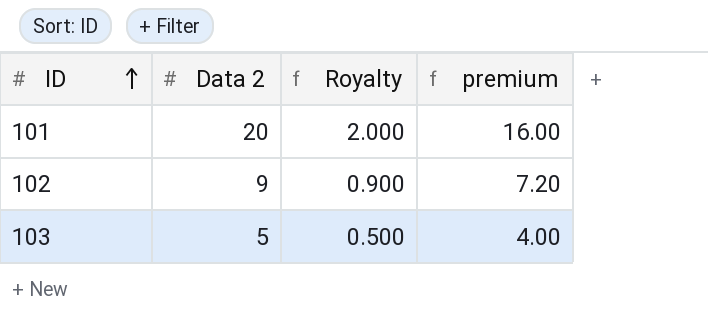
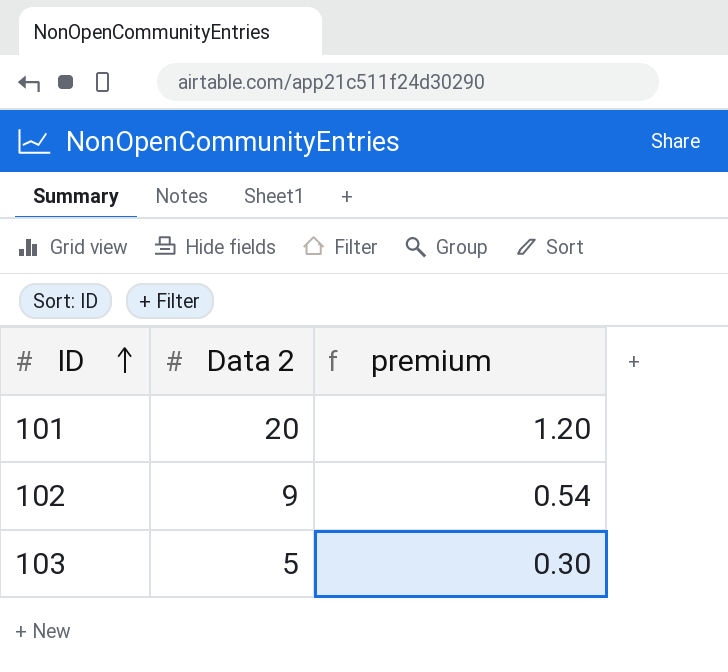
column Royalty | formula: [Data 2] * 0.1 -> none
column premium | formula: [Data 2] * 0.8 -> [Data 2] * 0.06

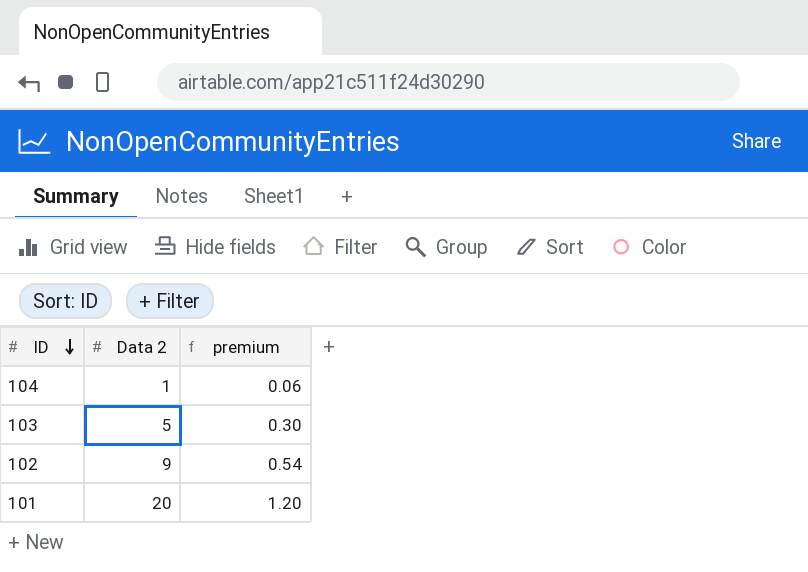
row order: ID ascending -> ID descending
row 104: none -> 1 | 0.06

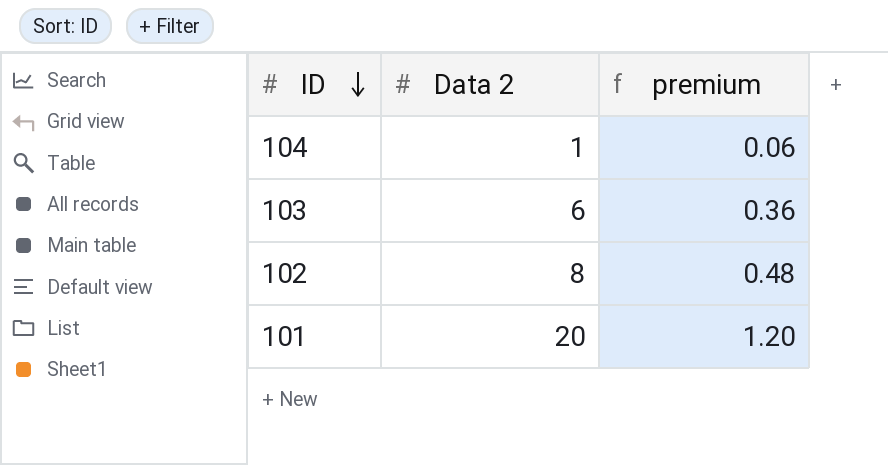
103 | Data 2: 5 -> 6
103 | premium: 0.30 -> 0.36
102 | Data 2: 9 -> 8
102 | premium: 0.54 -> 0.48

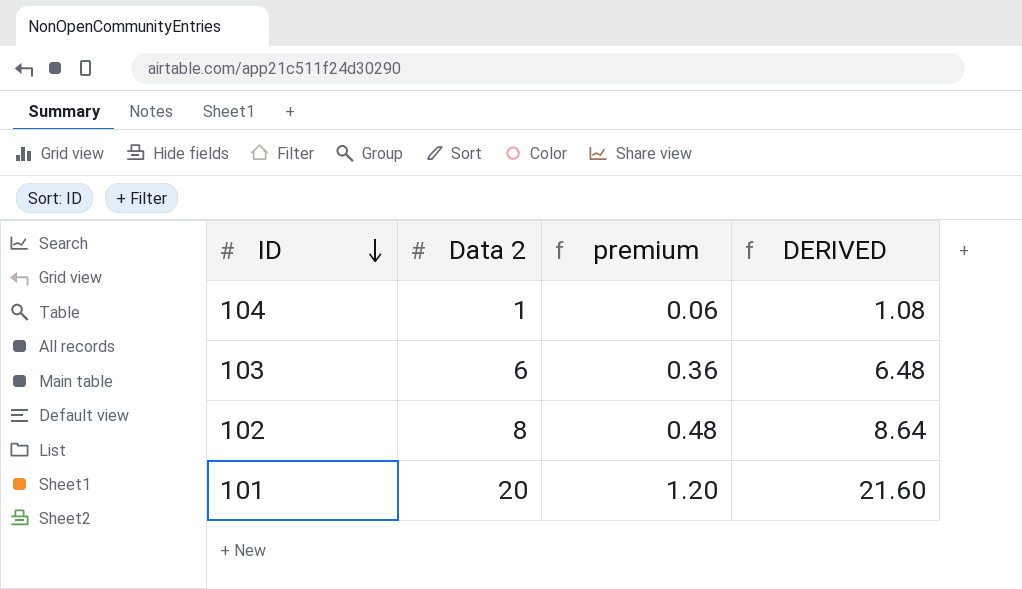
column DERIVED | formula: none -> [Data 2] * 1.08

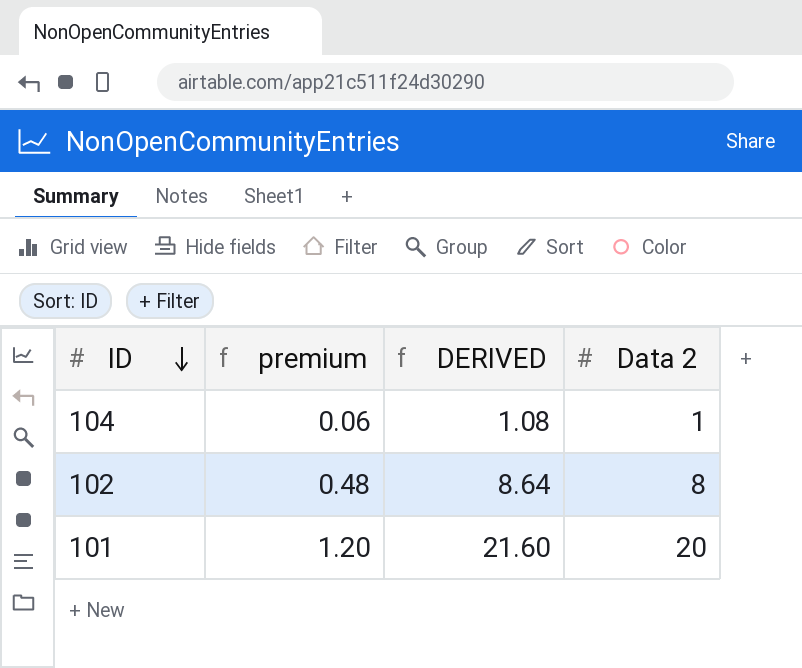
column Data 2 | position: 2 -> 4
row 103: 6 | 0.36 | 6.48 -> none

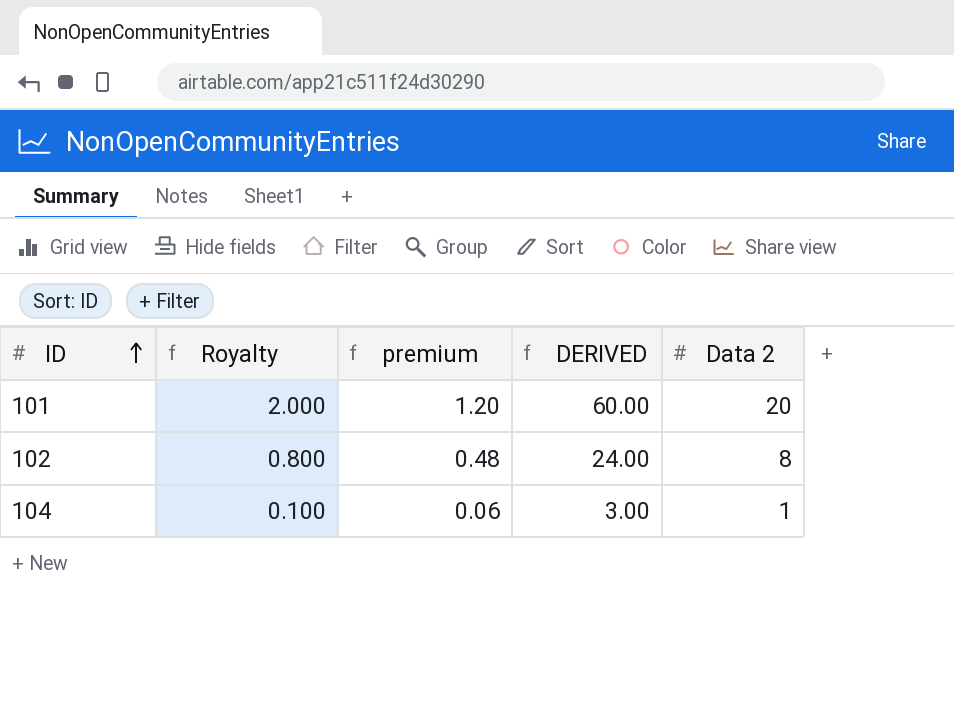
row order: ID descending -> ID ascending
column Royalty | formula: none -> [Data 2] * 0.1
column DERIVED | formula: [Data 2] * 1.08 -> [Data 2] * 3

